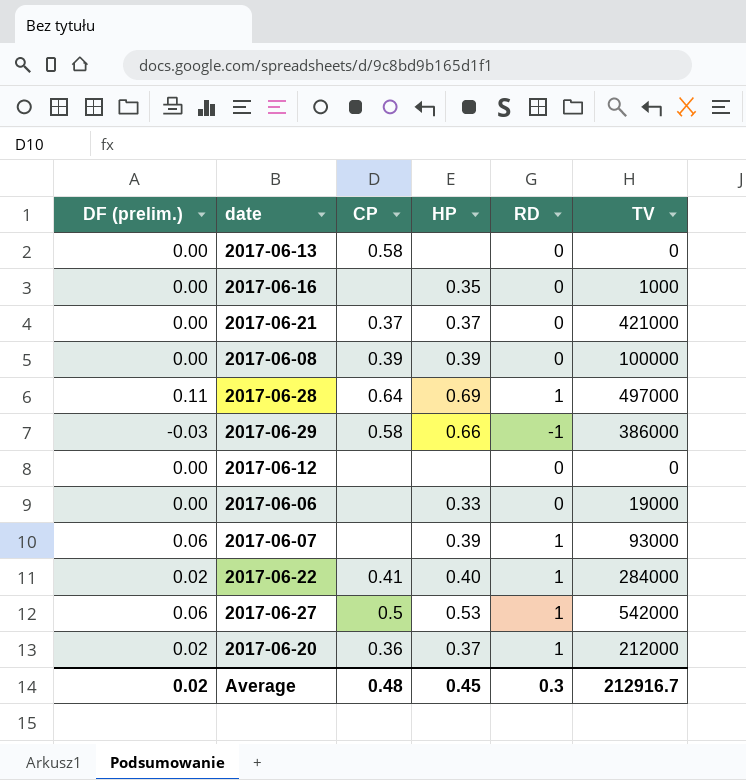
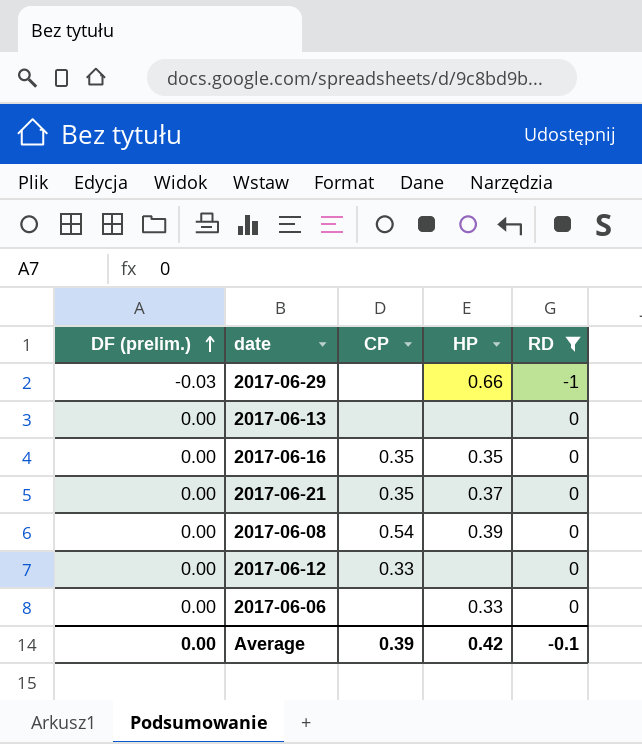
filter: none -> RD != 1
row order: none -> DF (prelim.) ascending
column TV | position: 6 -> none
2017-06-29 | CP: 0.58 -> none
2017-06-13 | CP: 0.58 -> none
2017-06-16 | CP: none -> 0.35
2017-06-21 | CP: 0.37 -> 0.35
2017-06-08 | CP: 0.39 -> 0.54
2017-06-12 | CP: none -> 0.33
Average | DF (prelim.): 0.02 -> 0.00
Average | CP: 0.48 -> 0.39
Average | HP: 0.45 -> 0.42
Average | RD: 0.3 -> -0.1

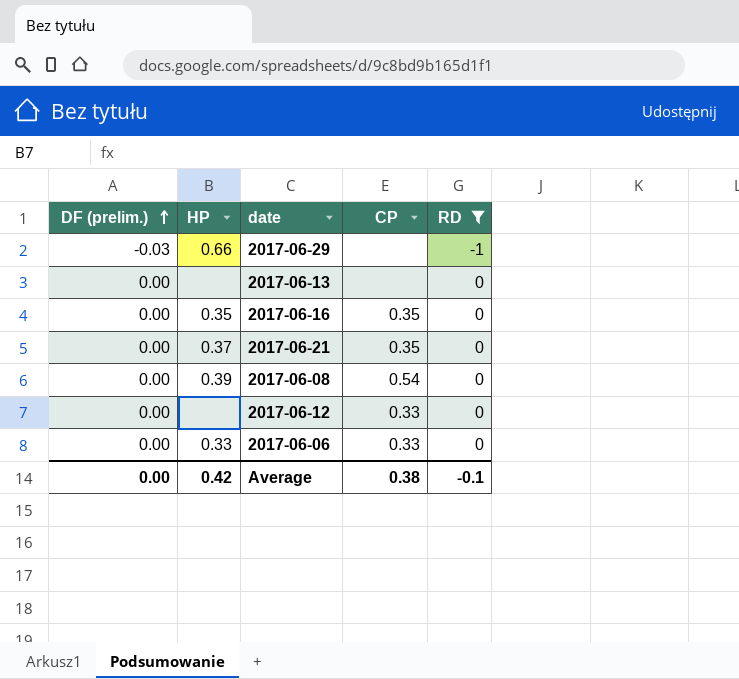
column HP | position: 4 -> 2
2017-06-06 | CP: none -> 0.33
Average | CP: 0.39 -> 0.38

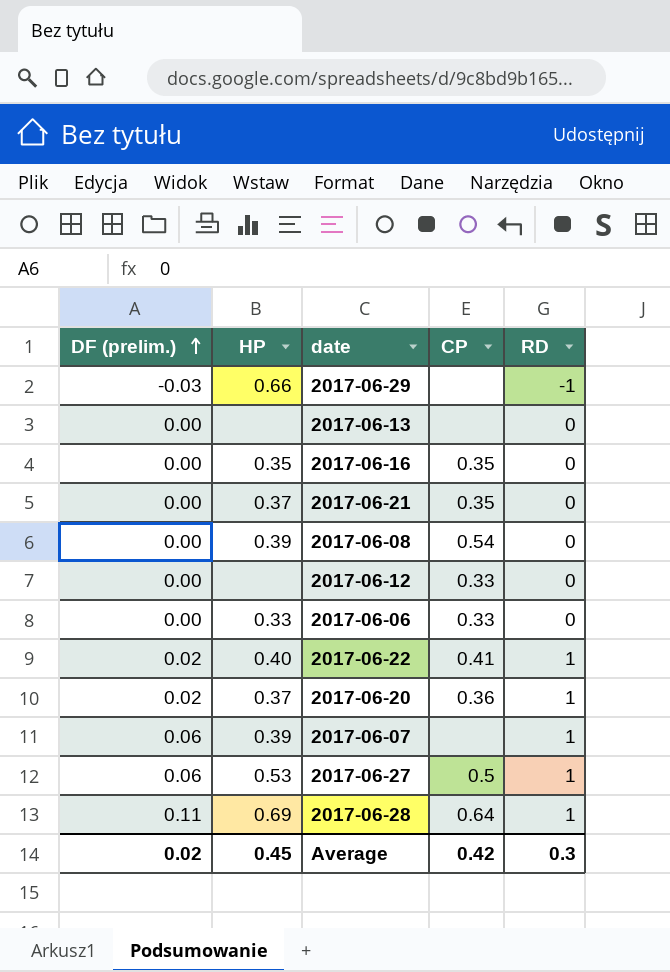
filter: RD != 1 -> none
Average | DF (prelim.): 0.00 -> 0.02
Average | HP: 0.42 -> 0.45
Average | CP: 0.38 -> 0.42
Average | RD: -0.1 -> 0.3

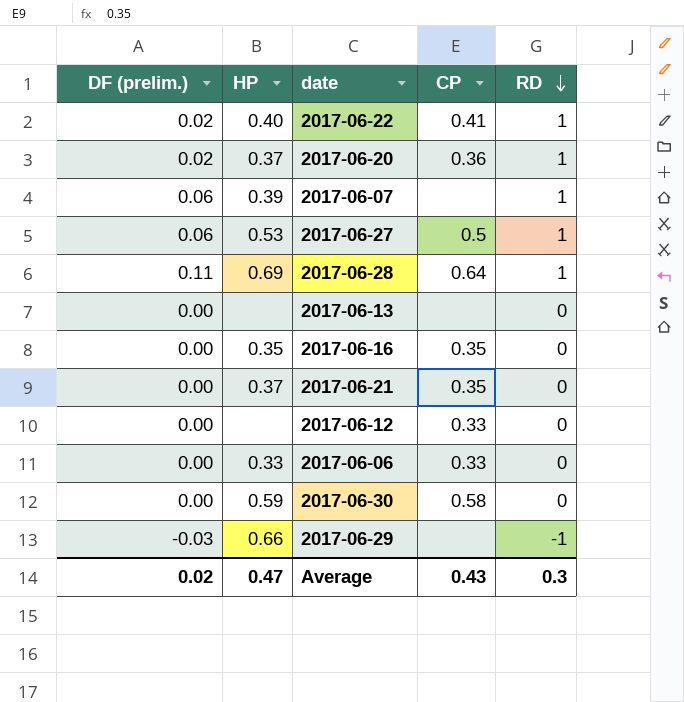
row order: DF (prelim.) ascending -> RD descending
row 2017-06-08: 0.00 | 0.39 | 0.54 | 0 -> none
row 2017-06-30: none -> 0.00 | 0.59 | 0.58 | 0
Average | HP: 0.45 -> 0.47
Average | CP: 0.42 -> 0.43

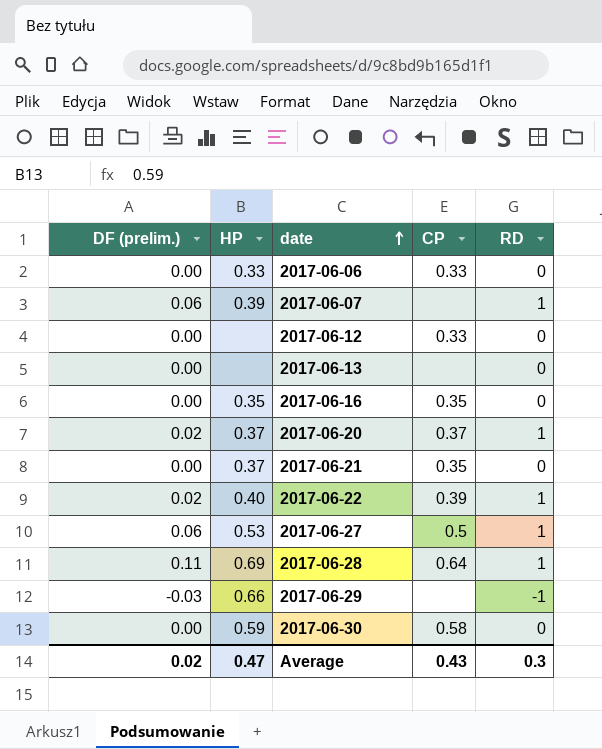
row order: RD descending -> date ascending
2017-06-20 | CP: 0.36 -> 0.37
2017-06-22 | CP: 0.41 -> 0.39

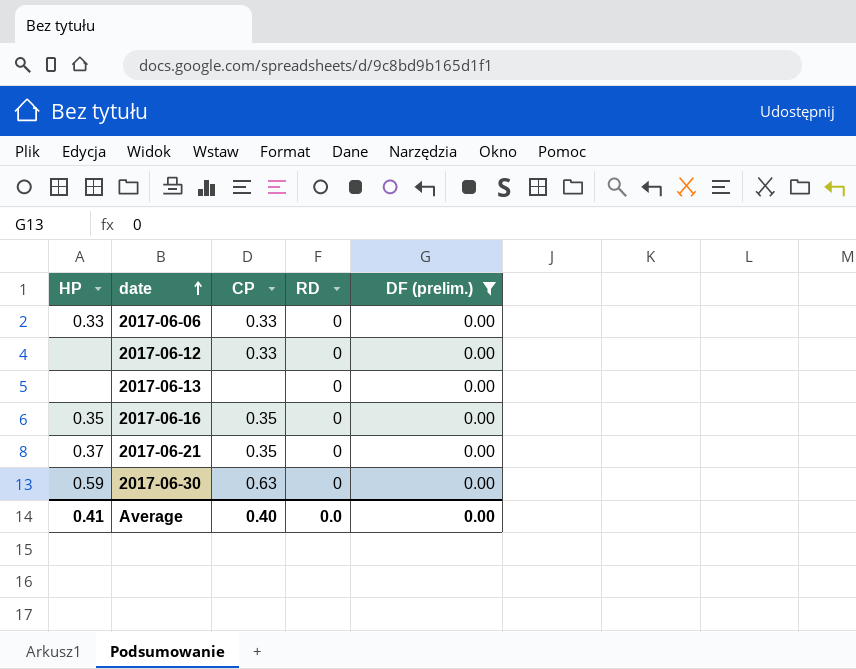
filter: none -> DF (prelim.) = 0.00
column DF (prelim.) | position: 1 -> 5
2017-06-30 | CP: 0.58 -> 0.63
Average | HP: 0.47 -> 0.41
Average | CP: 0.43 -> 0.40
Average | RD: 0.3 -> 0.0
Average | DF (prelim.): 0.02 -> 0.00

